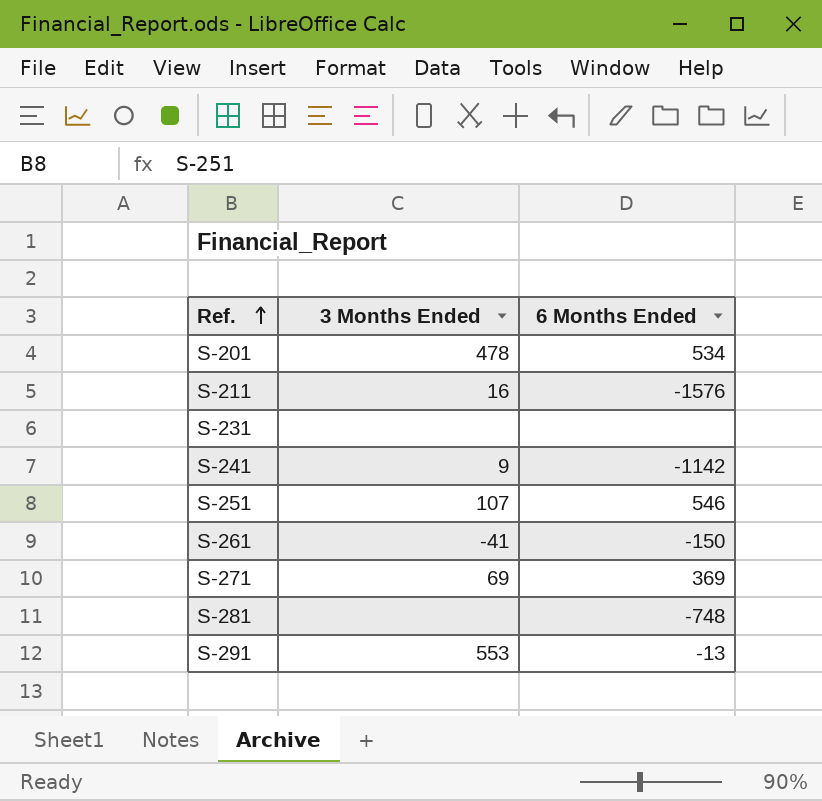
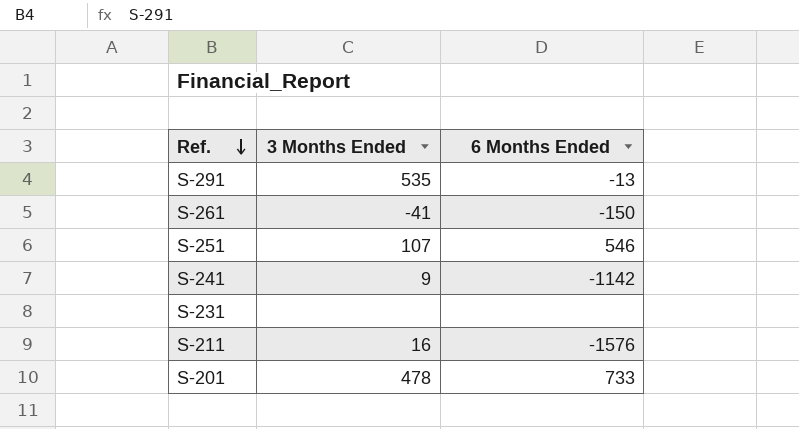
row order: Ref. ascending -> Ref. descending
row S-271: 69 | 369 -> none
row S-281: none | -748 -> none
S-291 | 3 Months Ended: 553 -> 535
S-201 | 6 Months Ended: 534 -> 733

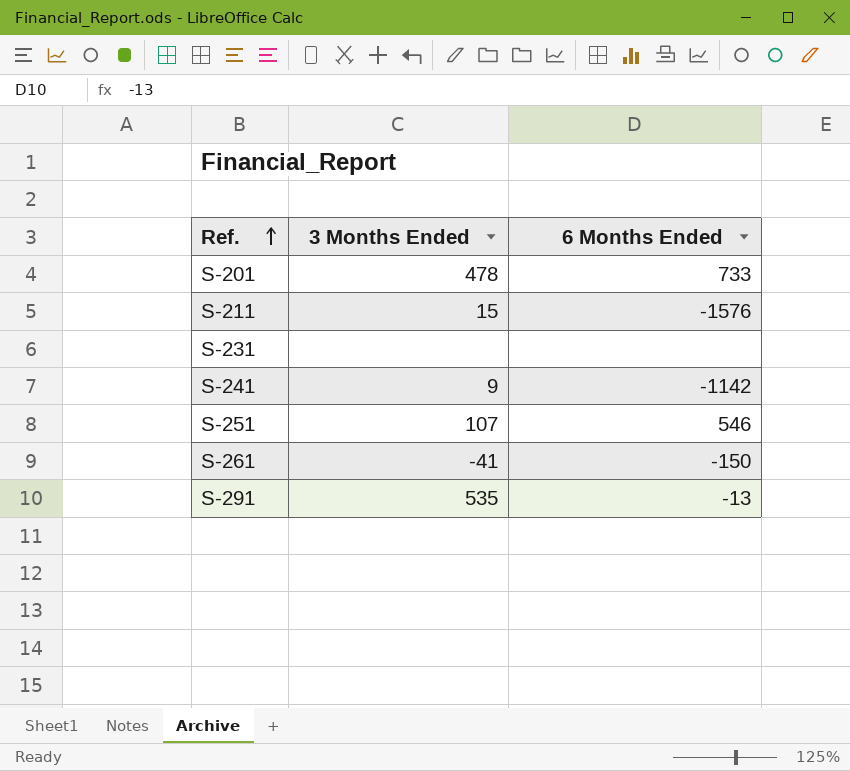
row order: Ref. descending -> Ref. ascending
S-211 | 3 Months Ended: 16 -> 15

